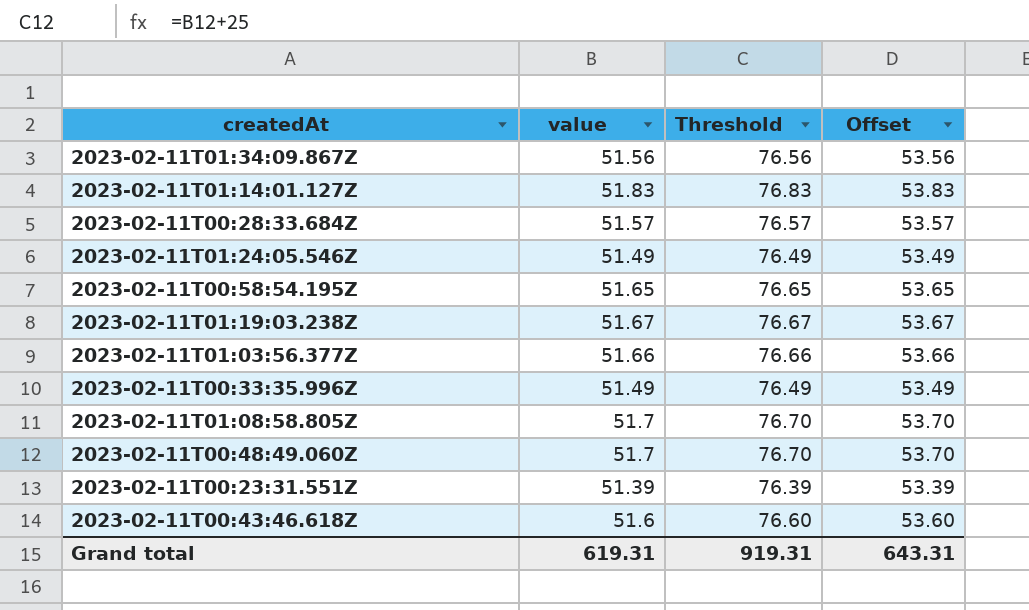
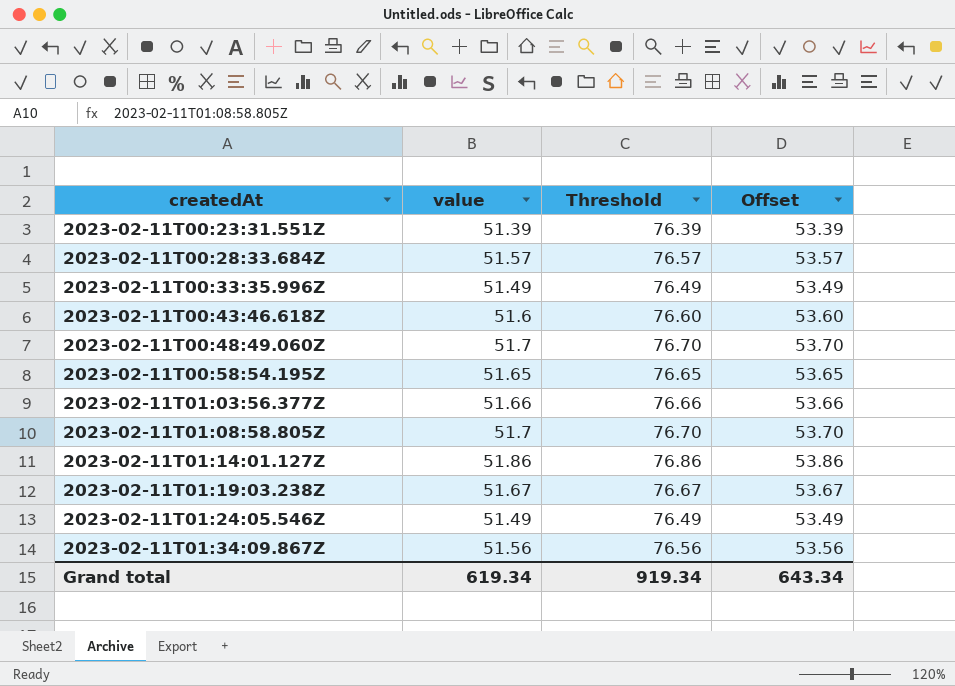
row order: none -> createdAt ascending
2023-02-11T01:14:01.127Z | value: 51.83 -> 51.86
2023-02-11T01:14:01.127Z | Threshold: 76.83 -> 76.86
2023-02-11T01:14:01.127Z | Offset: 53.83 -> 53.86
Grand total | value: 619.31 -> 619.34
Grand total | Threshold: 919.31 -> 919.34
Grand total | Offset: 643.31 -> 643.34

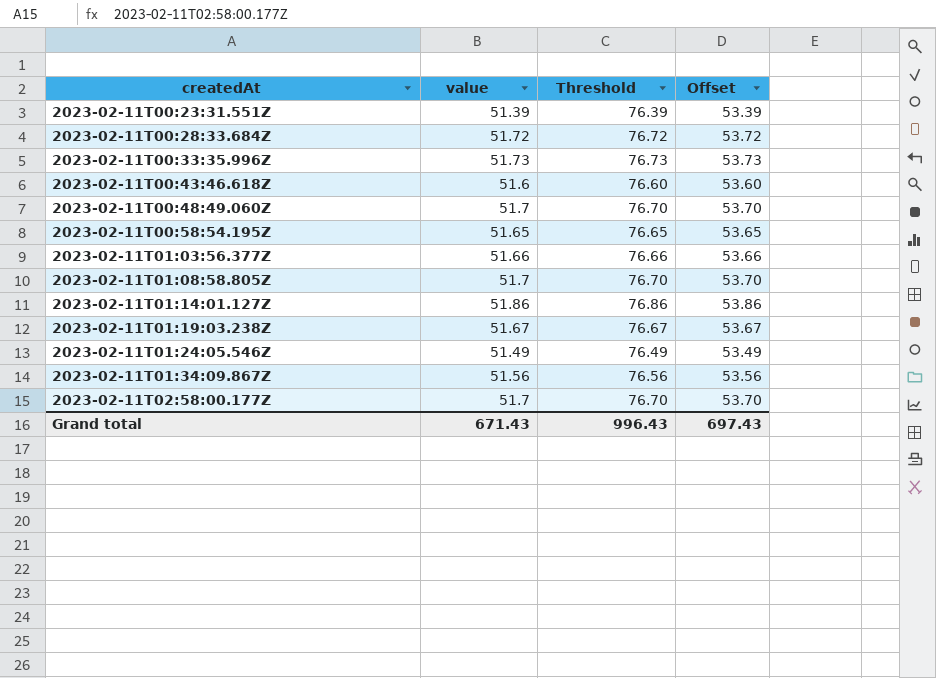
2023-02-11T00:28:33.684Z | value: 51.57 -> 51.72
2023-02-11T00:28:33.684Z | Threshold: 76.57 -> 76.72
2023-02-11T00:28:33.684Z | Offset: 53.57 -> 53.72
2023-02-11T00:33:35.996Z | value: 51.49 -> 51.73
2023-02-11T00:33:35.996Z | Threshold: 76.49 -> 76.73
2023-02-11T00:33:35.996Z | Offset: 53.49 -> 53.73
row 2023-02-11T02:58:00.177Z: none -> 51.7 | 76.70 | 53.70
Grand total | value: 619.34 -> 671.43
Grand total | Threshold: 919.34 -> 996.43
Grand total | Offset: 643.34 -> 697.43

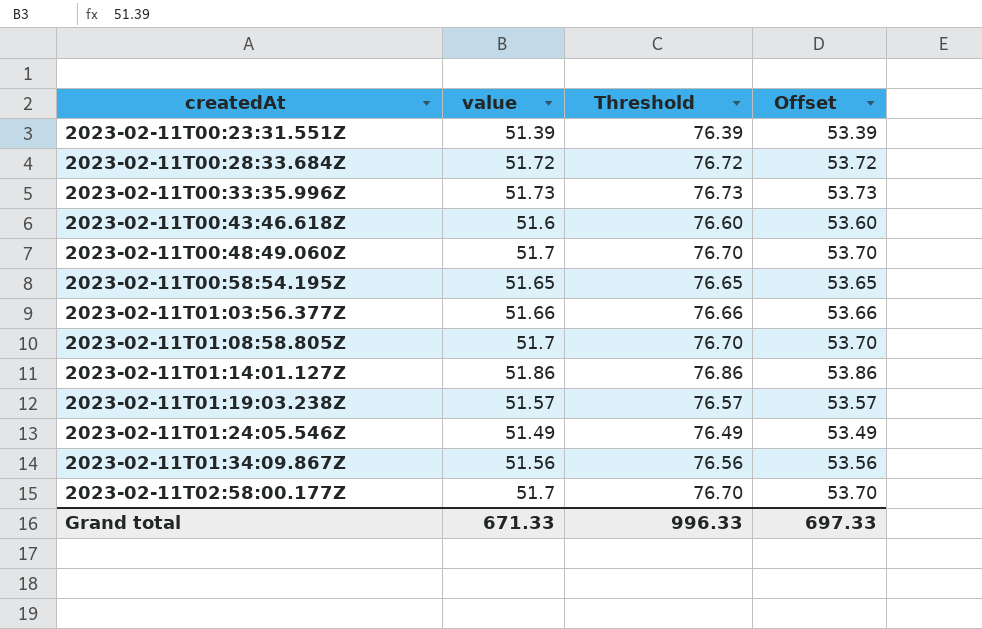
2023-02-11T01:19:03.238Z | value: 51.67 -> 51.57
2023-02-11T01:19:03.238Z | Threshold: 76.67 -> 76.57
2023-02-11T01:19:03.238Z | Offset: 53.67 -> 53.57
Grand total | value: 671.43 -> 671.33
Grand total | Threshold: 996.43 -> 996.33
Grand total | Offset: 697.43 -> 697.33

